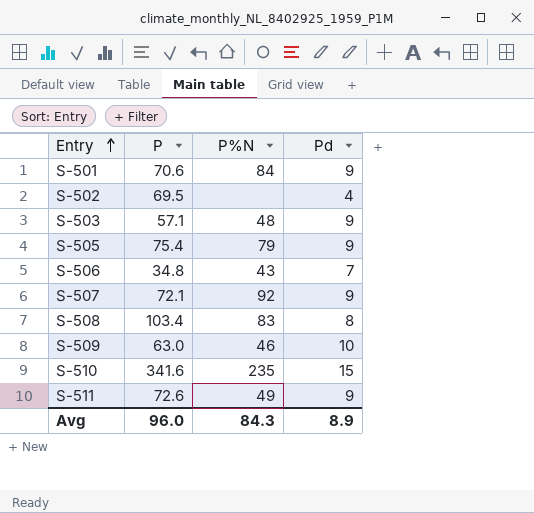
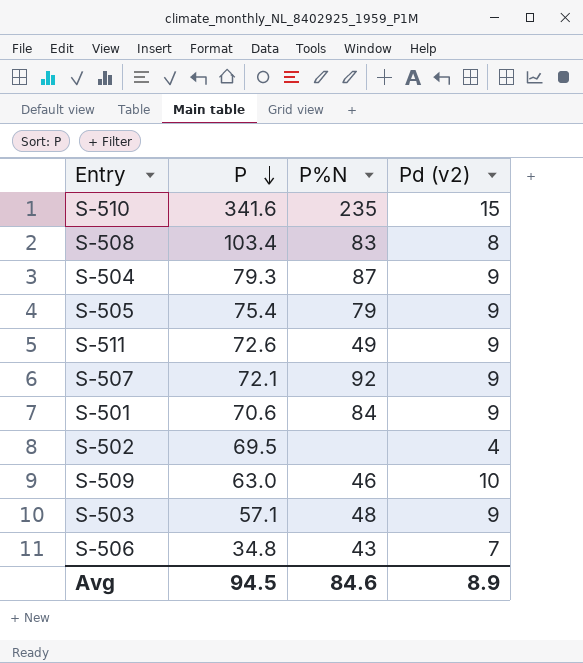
row order: Entry ascending -> P descending
column name: Pd -> Pd (v2)
row S-504: none -> 79.3 | 87 | 9
Avg | P: 96.0 -> 94.5
Avg | P%N: 84.3 -> 84.6

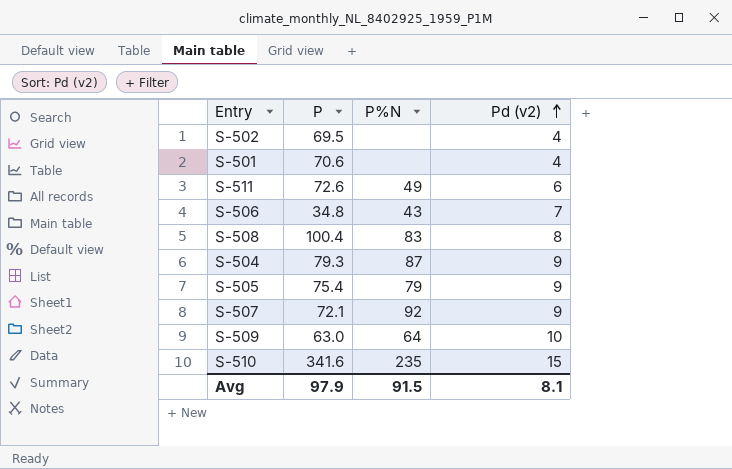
row order: P descending -> Pd (v2) ascending
row S-503: 57.1 | 48 | 9 -> none
S-501 | P%N: 84 -> none
S-501 | Pd (v2): 9 -> 4
S-511 | Pd (v2): 9 -> 6
S-508 | P: 103.4 -> 100.4
S-509 | P%N: 46 -> 64
Avg | P: 94.5 -> 97.9
Avg | P%N: 84.6 -> 91.5
Avg | Pd (v2): 8.9 -> 8.1

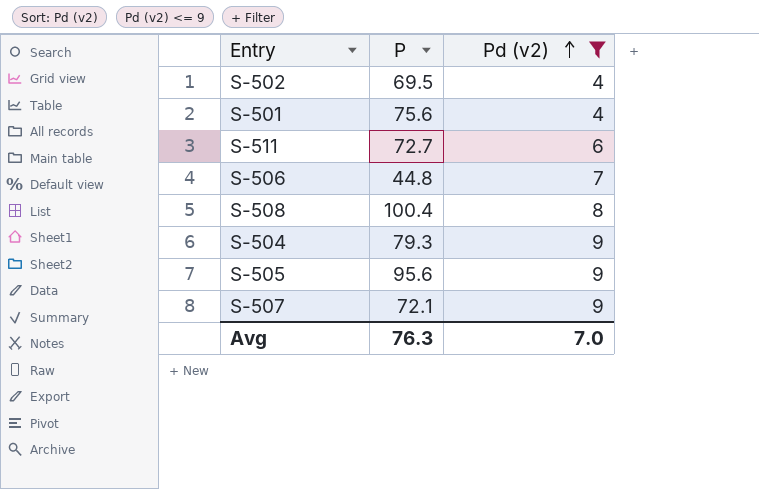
filter: none -> Pd (v2) <= 9
column P%N | position: 3 -> none
S-501 | P: 70.6 -> 75.6
S-511 | P: 72.6 -> 72.7
S-506 | P: 34.8 -> 44.8
S-505 | P: 75.4 -> 95.6
Avg | P: 97.9 -> 76.3
Avg | Pd (v2): 8.1 -> 7.0

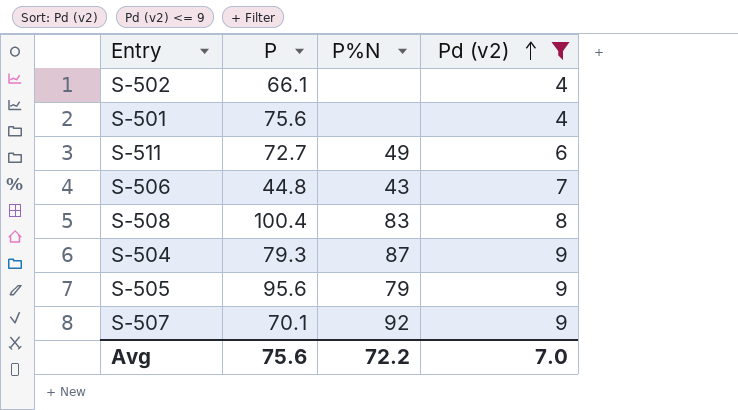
column P%N | position: none -> 3
S-502 | P: 69.5 -> 66.1
S-507 | P: 72.1 -> 70.1
Avg | P: 76.3 -> 75.6

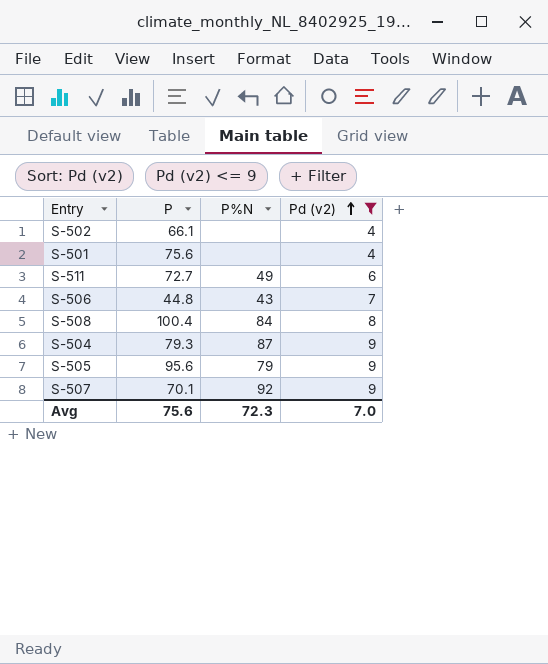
S-508 | P%N: 83 -> 84
Avg | P%N: 72.2 -> 72.3

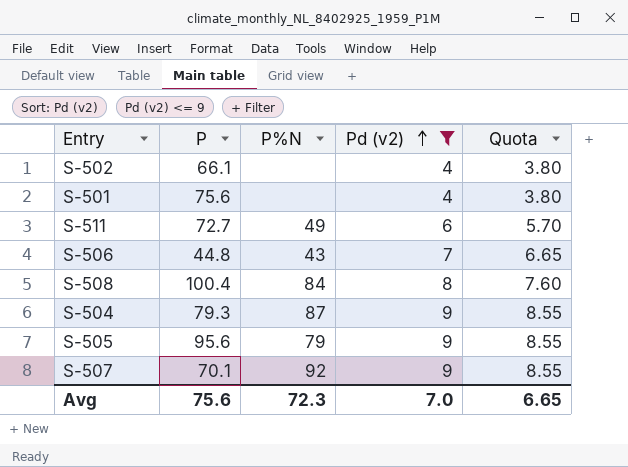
column Quota | formula: none -> [Pd (v2)] * 0.95

